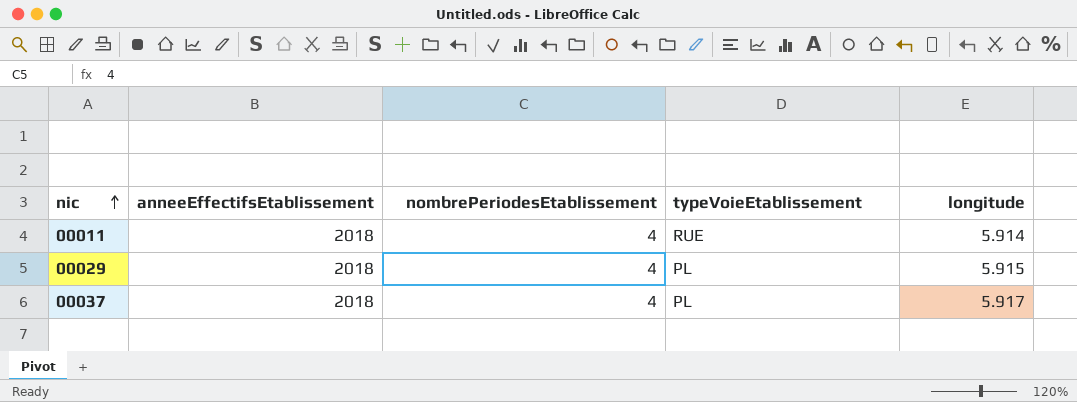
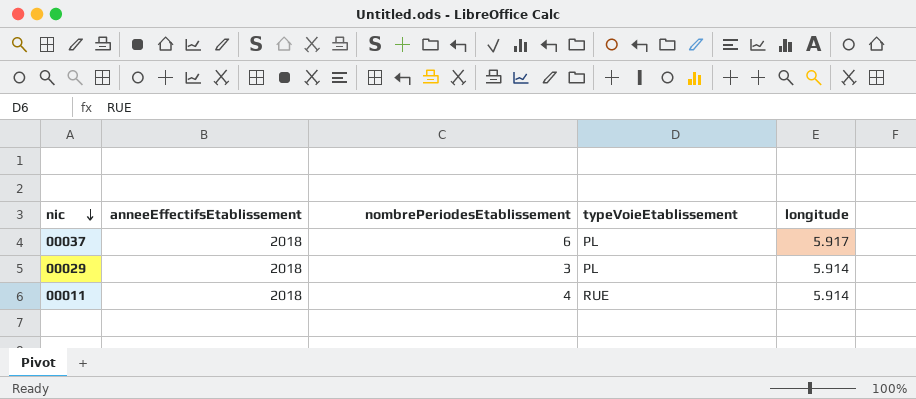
row order: nic ascending -> nic descending
00037 | nombrePeriodesEtablissement: 4 -> 6
00029 | nombrePeriodesEtablissement: 4 -> 3
00029 | longitude: 5.915 -> 5.914

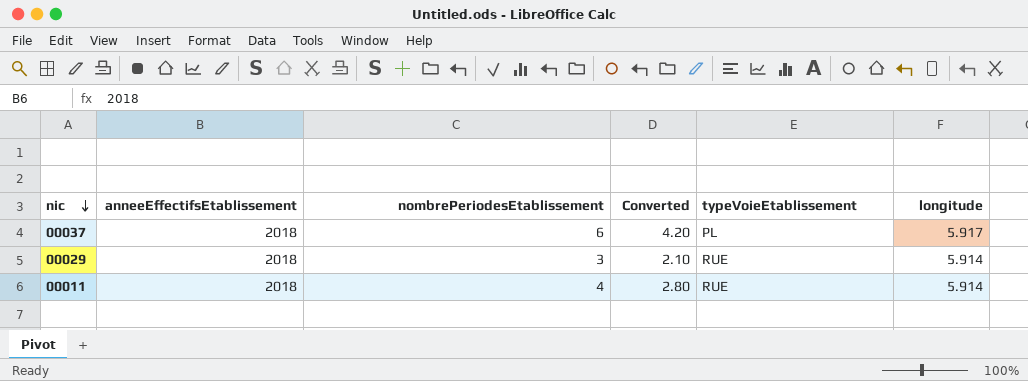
column Converted | formula: none -> [nombrePeriodesEtablissement] * 0.7
00029 | typeVoieEtablissement: PL -> RUE

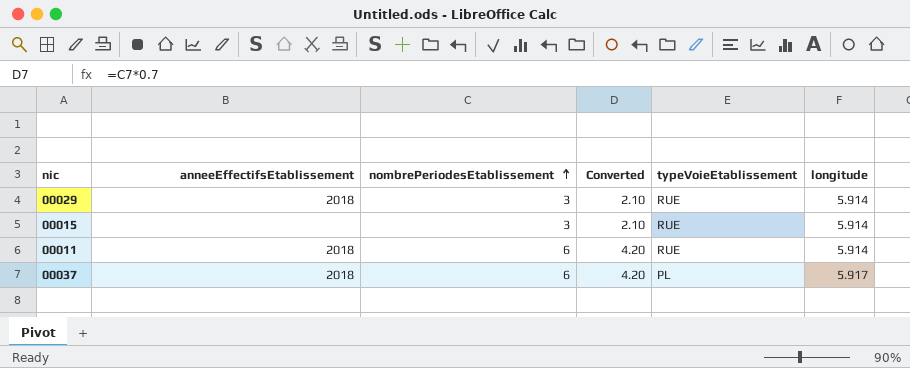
row order: nic descending -> nombrePeriodesEtablissement ascending
row 00015: none -> none | 3 | 2.10 | RUE | 5.914
00011 | nombrePeriodesEtablissement: 4 -> 6
00011 | Converted: 2.80 -> 4.20

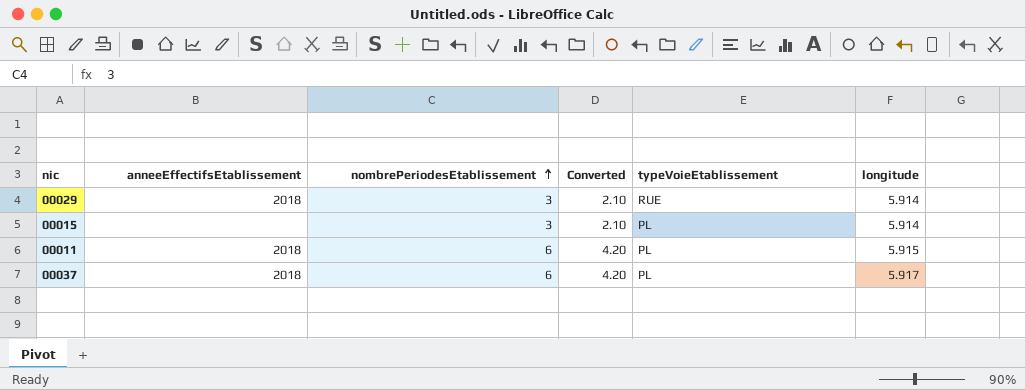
00015 | typeVoieEtablissement: RUE -> PL
00011 | typeVoieEtablissement: RUE -> PL
00011 | longitude: 5.914 -> 5.915

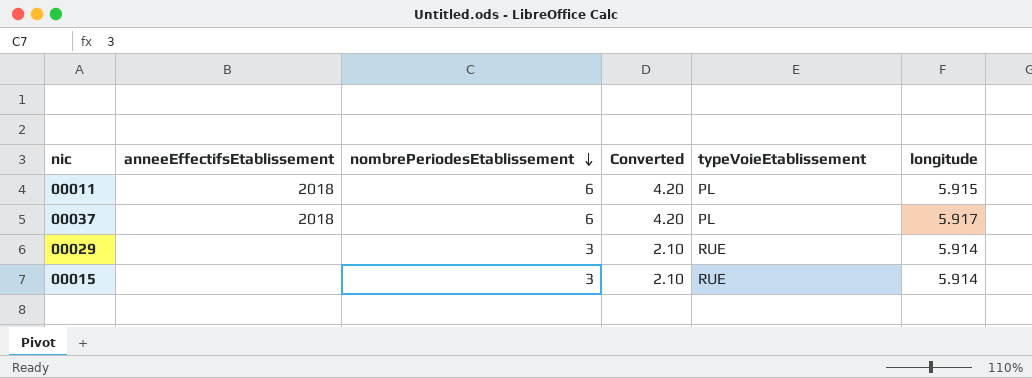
row order: nombrePeriodesEtablissement ascending -> nombrePeriodesEtablissement descending
00029 | anneeEffectifsEtablissement: 2018 -> none
00015 | typeVoieEtablissement: PL -> RUE

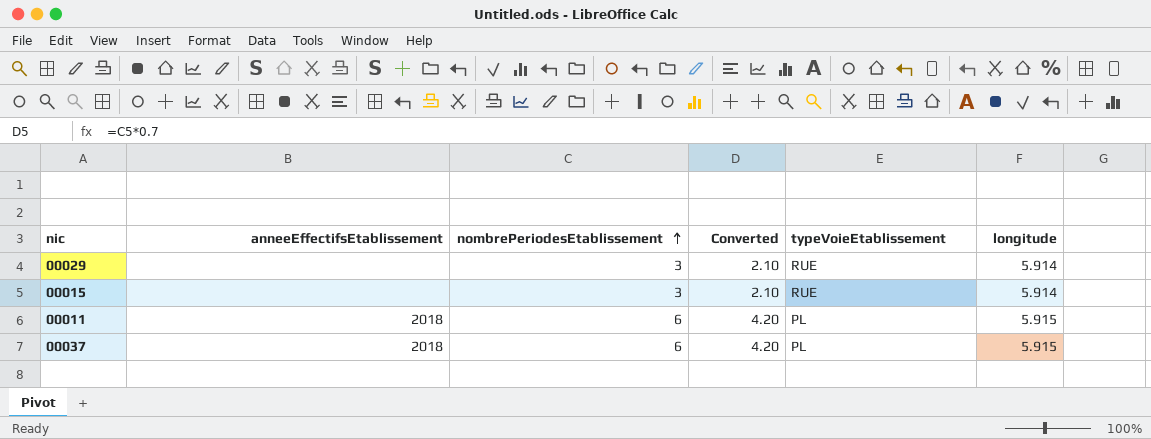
row order: nombrePeriodesEtablissement descending -> nombrePeriodesEtablissement ascending
00037 | longitude: 5.917 -> 5.915

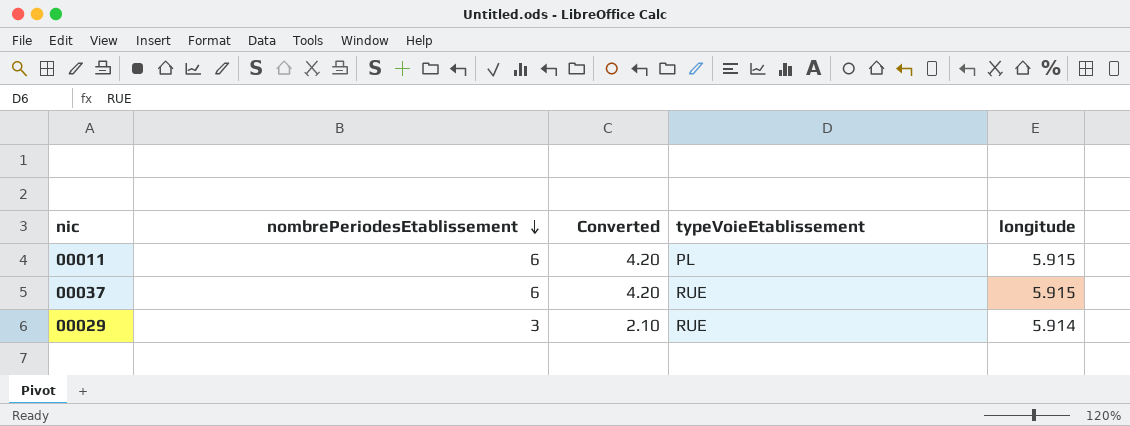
row order: nombrePeriodesEtablissement ascending -> nombrePeriodesEtablissement descending
column anneeEffectifsEtablissement | position: 2 -> none
row 00015: none | 3 | 2.10 | RUE | 5.914 -> none
00037 | typeVoieEtablissement: PL -> RUE

